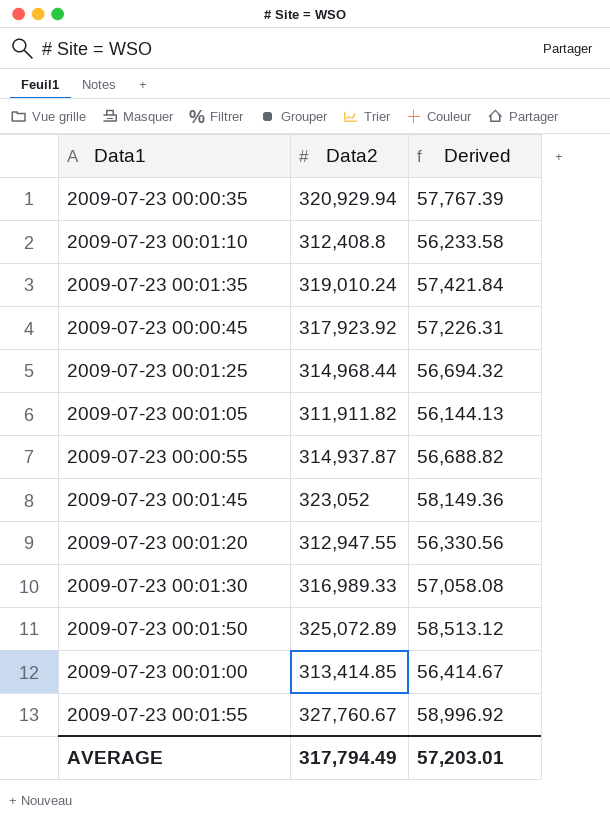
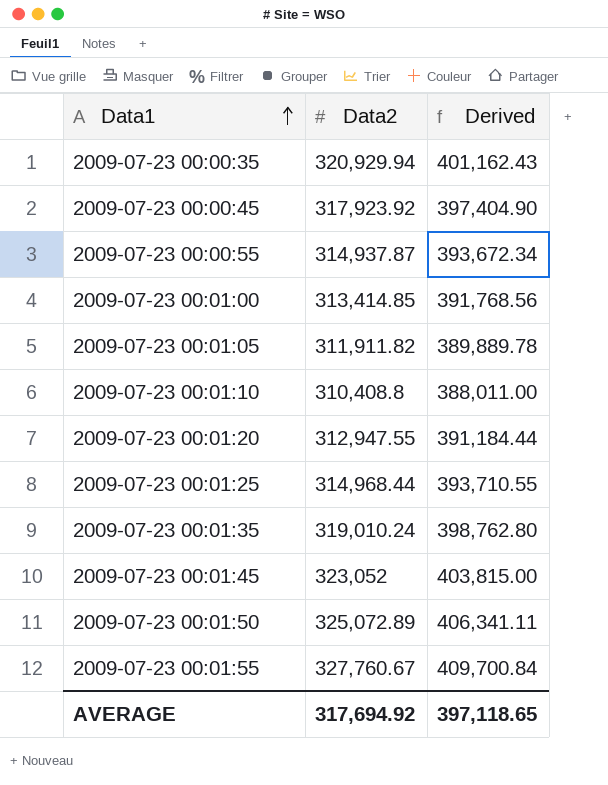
row order: none -> Data1 ascending
column Derived | formula: [Data2] * 0.18 -> [Data2] * 1.25
row 2009-07-23 00:01:30: 316,989.33 | 57,058.08 -> none
2009-07-23 00:01:10 | Data2: 312,408.8 -> 310,408.8
AVERAGE | Data2: 317,794.49 -> 317,694.92
AVERAGE | Derived: 57,203.01 -> 397,118.65

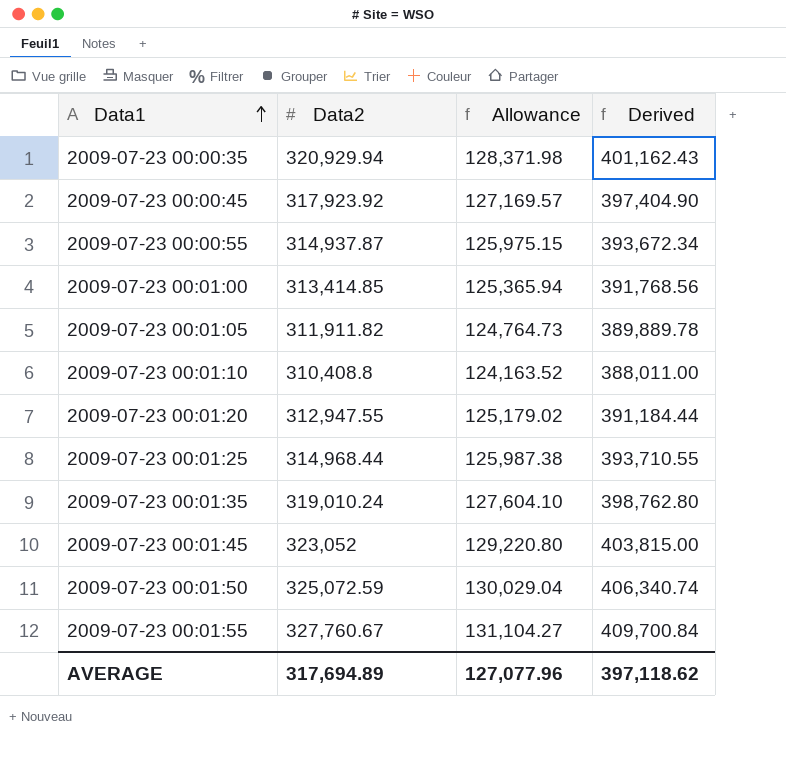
column Allowance | formula: none -> [Data2] * 0.4
2009-07-23 00:01:50 | Data2: 325,072.89 -> 325,072.59
2009-07-23 00:01:50 | Derived: 406,341.11 -> 406,340.74
AVERAGE | Data2: 317,694.92 -> 317,694.89
AVERAGE | Derived: 397,118.65 -> 397,118.62

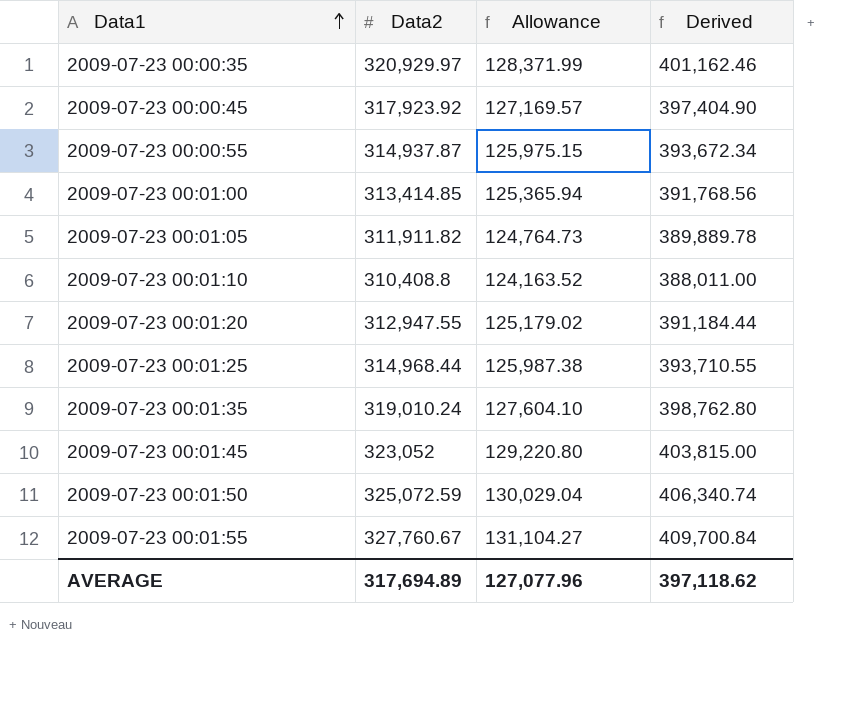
2009-07-23 00:00:35 | Data2: 320,929.94 -> 320,929.97
2009-07-23 00:00:35 | Allowance: 128,371.98 -> 128,371.99
2009-07-23 00:00:35 | Derived: 401,162.43 -> 401,162.46

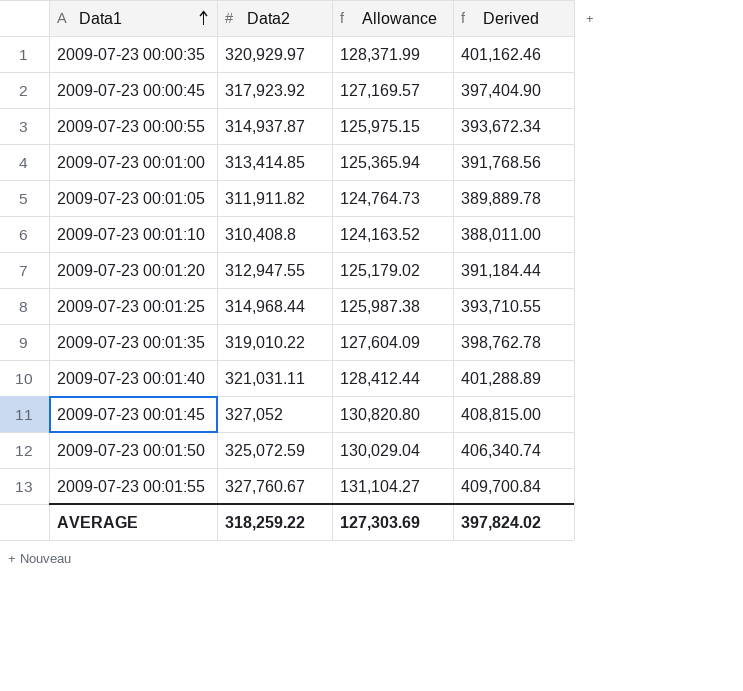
2009-07-23 00:01:35 | Data2: 319,010.24 -> 319,010.22
2009-07-23 00:01:35 | Allowance: 127,604.10 -> 127,604.09
2009-07-23 00:01:35 | Derived: 398,762.80 -> 398,762.78
row 2009-07-23 00:01:40: none -> 321,031.11 | 128,412.44 | 401,288.89
2009-07-23 00:01:45 | Data2: 323,052 -> 327,052
2009-07-23 00:01:45 | Allowance: 129,220.80 -> 130,820.80
2009-07-23 00:01:45 | Derived: 403,815.00 -> 408,815.00
AVERAGE | Data2: 317,694.89 -> 318,259.22
AVERAGE | Allowance: 127,077.96 -> 127,303.69
AVERAGE | Derived: 397,118.62 -> 397,824.02

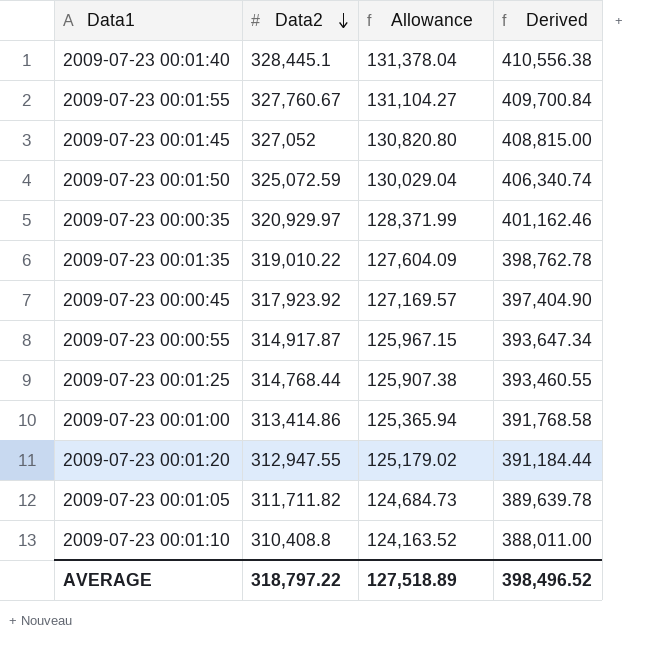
row order: Data1 ascending -> Data2 descending
2009-07-23 00:01:40 | Data2: 321,031.11 -> 328,445.1
2009-07-23 00:01:40 | Allowance: 128,412.44 -> 131,378.04
2009-07-23 00:01:40 | Derived: 401,288.89 -> 410,556.38
2009-07-23 00:00:55 | Data2: 314,937.87 -> 314,917.87
2009-07-23 00:00:55 | Allowance: 125,975.15 -> 125,967.15
2009-07-23 00:00:55 | Derived: 393,672.34 -> 393,647.34
2009-07-23 00:01:25 | Data2: 314,968.44 -> 314,768.44
2009-07-23 00:01:25 | Allowance: 125,987.38 -> 125,907.38
2009-07-23 00:01:25 | Derived: 393,710.55 -> 393,460.55
2009-07-23 00:01:00 | Data2: 313,414.85 -> 313,414.86
2009-07-23 00:01:00 | Derived: 391,768.56 -> 391,768.58
2009-07-23 00:01:05 | Data2: 311,911.82 -> 311,711.82
2009-07-23 00:01:05 | Allowance: 124,764.73 -> 124,684.73
2009-07-23 00:01:05 | Derived: 389,889.78 -> 389,639.78
AVERAGE | Data2: 318,259.22 -> 318,797.22
AVERAGE | Allowance: 127,303.69 -> 127,518.89
AVERAGE | Derived: 397,824.02 -> 398,496.52

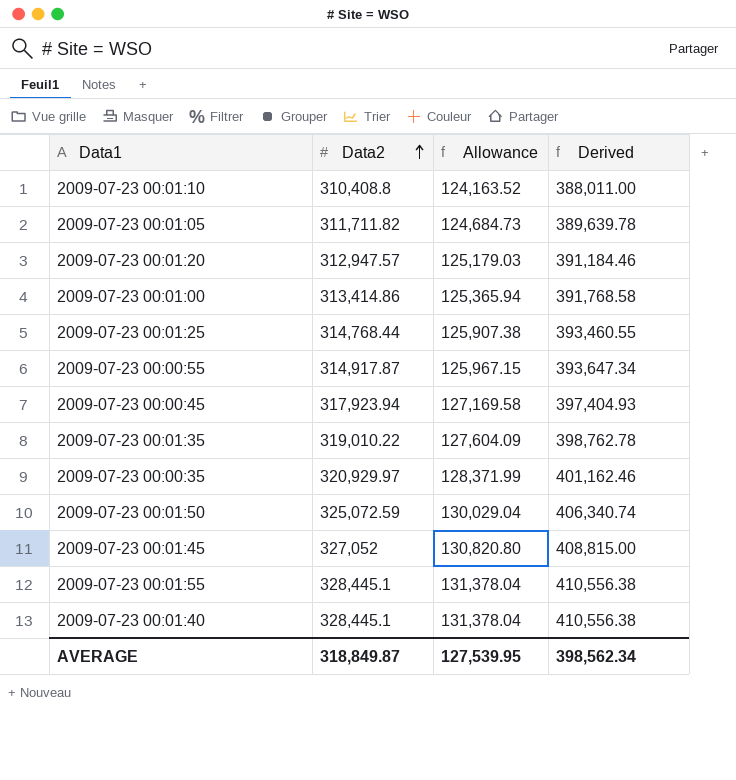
row order: Data2 descending -> Data2 ascending
2009-07-23 00:01:20 | Data2: 312,947.55 -> 312,947.57
2009-07-23 00:01:20 | Allowance: 125,179.02 -> 125,179.03
2009-07-23 00:01:20 | Derived: 391,184.44 -> 391,184.46
2009-07-23 00:00:45 | Data2: 317,923.92 -> 317,923.94
2009-07-23 00:00:45 | Allowance: 127,169.57 -> 127,169.58
2009-07-23 00:00:45 | Derived: 397,404.90 -> 397,404.93
2009-07-23 00:01:55 | Data2: 327,760.67 -> 328,445.1
2009-07-23 00:01:55 | Allowance: 131,104.27 -> 131,378.04
2009-07-23 00:01:55 | Derived: 409,700.84 -> 410,556.38
AVERAGE | Data2: 318,797.22 -> 318,849.87
AVERAGE | Allowance: 127,518.89 -> 127,539.95
AVERAGE | Derived: 398,496.52 -> 398,562.34

